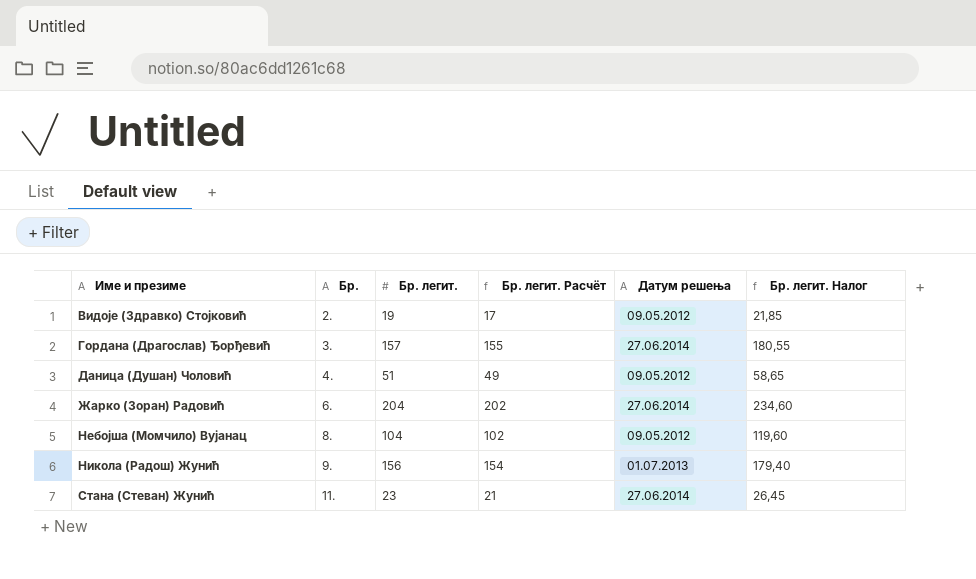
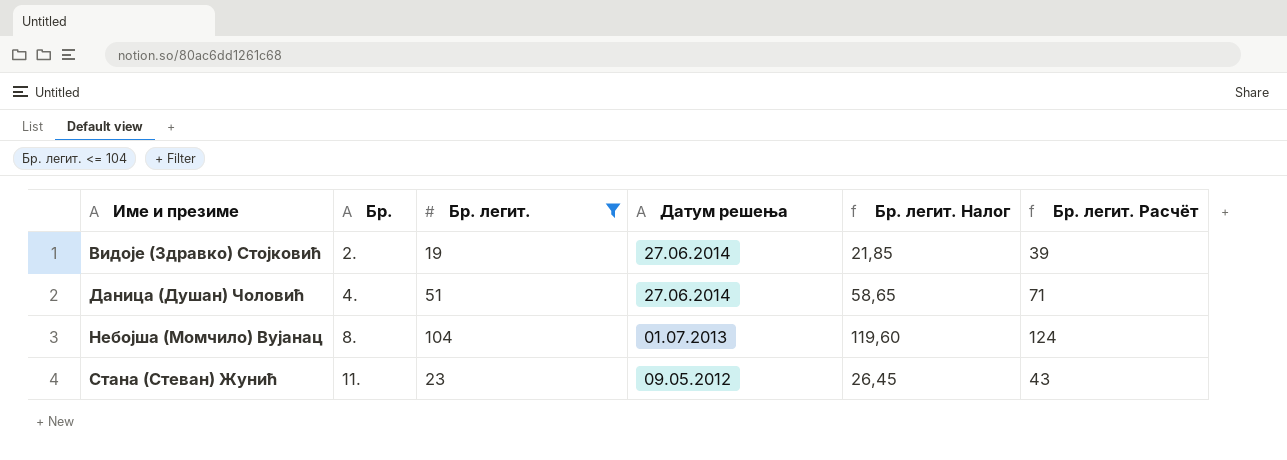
filter: none -> Бр. легит. <= 104
column Бр. легит. Расчёт | formula: [Бр. легит.] - 2 -> [Бр. легит.] + 20
column Бр. легит. Расчёт | position: 4 -> 6
Видоје (Здравко) Стојковић | Датум решења: 09.05.2012 -> 27.06.2014
Даница (Душан) Чоловић | Датум решења: 09.05.2012 -> 27.06.2014
Небојша (Момчило) Вујанац | Датум решења: 09.05.2012 -> 01.07.2013
Стана (Стеван) Жунић | Датум решења: 27.06.2014 -> 09.05.2012

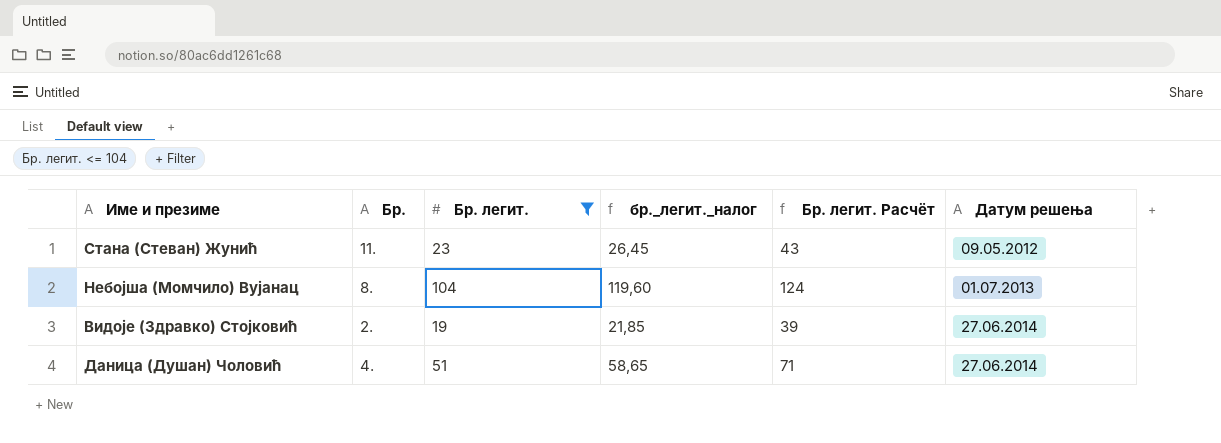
row order: Име и презиме ascending -> Датум решења ascending
column name: Бр. легит. Налог -> бр._легит._налог
column Датум решења | position: 4 -> 6

